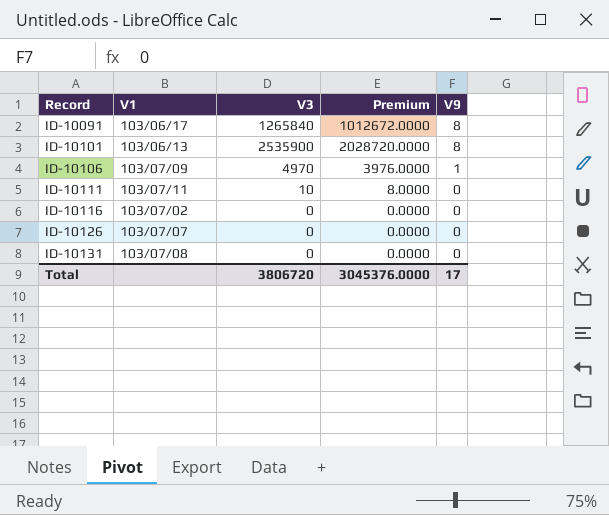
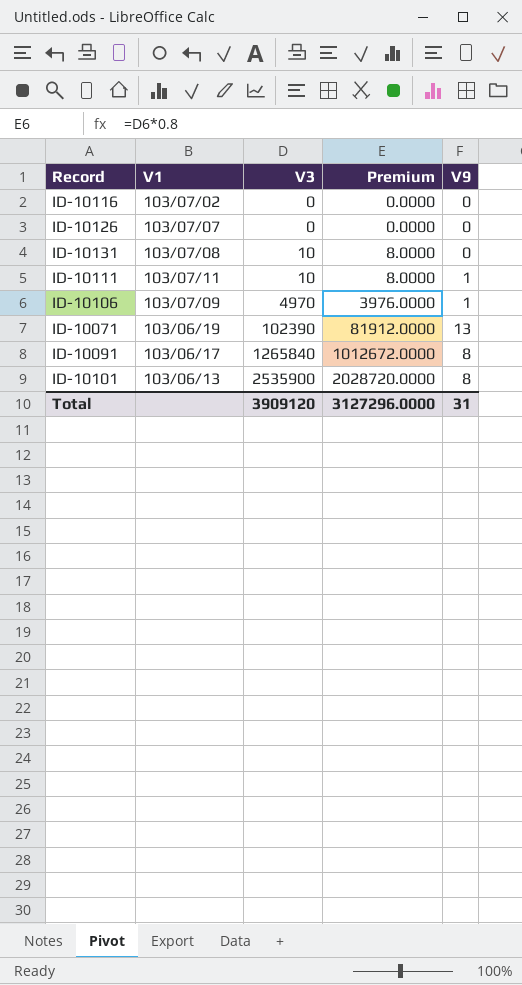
row order: Record ascending -> V3 ascending
ID-10131 | V3: 0 -> 10
ID-10131 | Premium: 0.0000 -> 8.0000
ID-10111 | V9: 0 -> 1
row ID-10071: none -> 103/06/19 | 102390 | 81912.0000 | 13
Total | V3: 3806720 -> 3909120
Total | Premium: 3045376.0000 -> 3127296.0000
Total | V9: 17 -> 31

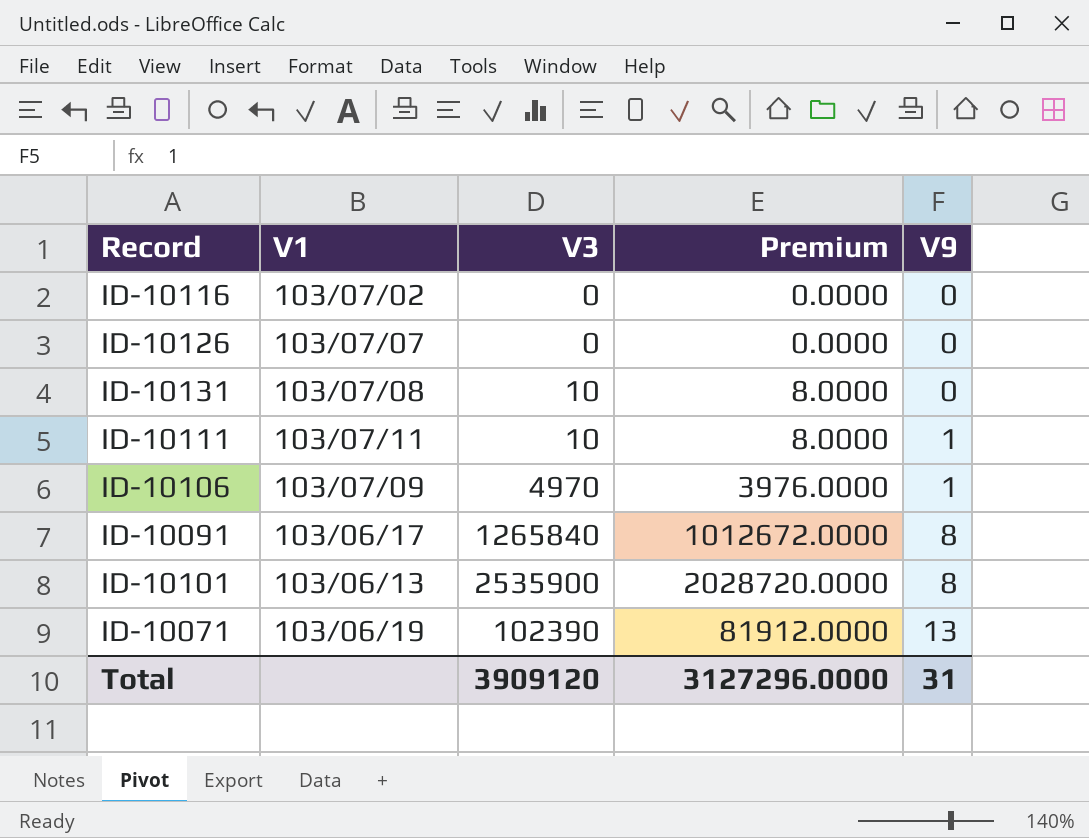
row order: V3 ascending -> V9 ascending

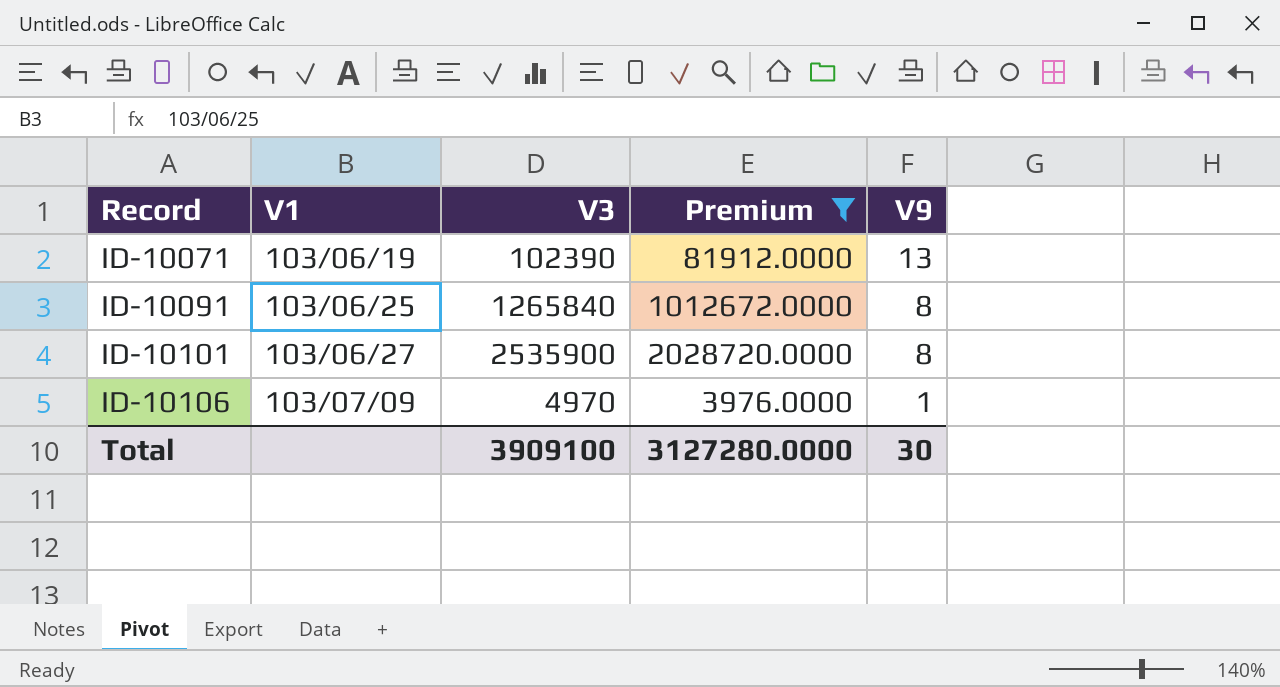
filter: none -> Premium >= 3976.0000
row order: V9 ascending -> Record ascending
ID-10091 | V1: 103/06/17 -> 103/06/25
ID-10101 | V1: 103/06/13 -> 103/06/27
Total | V3: 3909120 -> 3909100
Total | Premium: 3127296.0000 -> 3127280.0000
Total | V9: 31 -> 30

